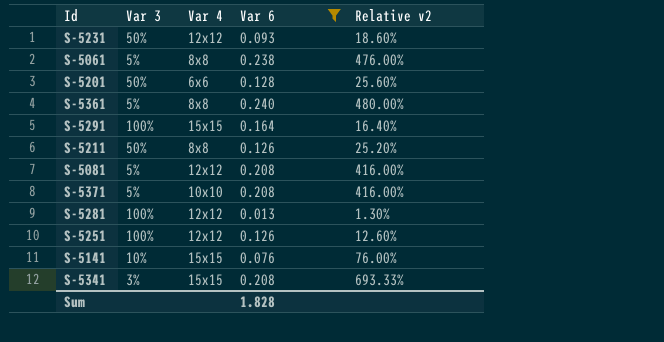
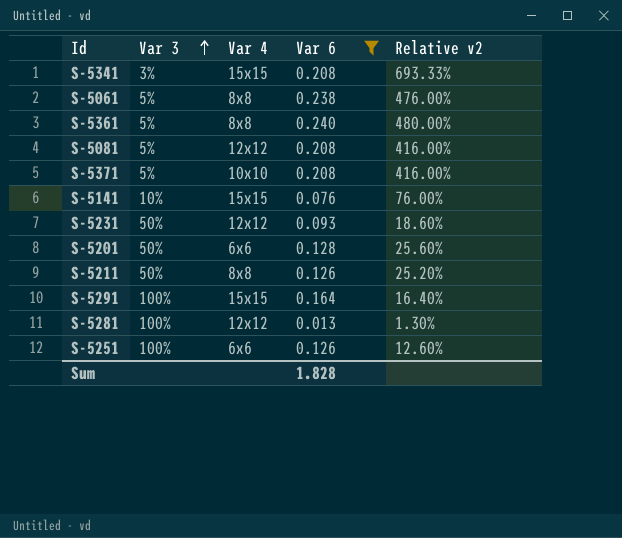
row order: none -> Var 3 ascending
S-5251 | Var 4: 12x12 -> 6x6

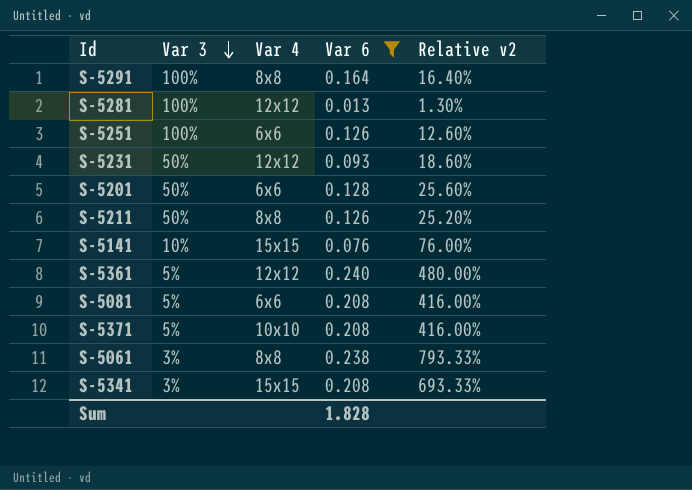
row order: Var 3 ascending -> Var 3 descending
S-5291 | Var 4: 15x15 -> 8x8
S-5361 | Var 4: 8x8 -> 12x12
S-5081 | Var 4: 12x12 -> 6x6
S-5061 | Var 3: 5% -> 3%
S-5061 | Relative v2: 476.00% -> 793.33%

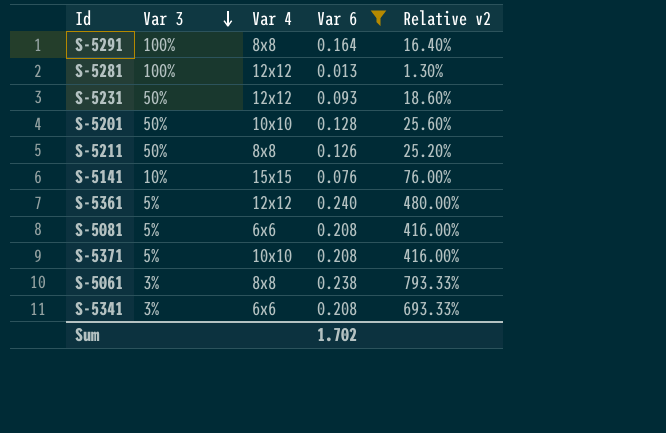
row S-5251: 100% | 6x6 | 0.126 | 12.60% -> none
S-5201 | Var 4: 6x6 -> 10x10
S-5341 | Var 4: 15x15 -> 6x6
Sum | Var 6: 1.828 -> 1.702

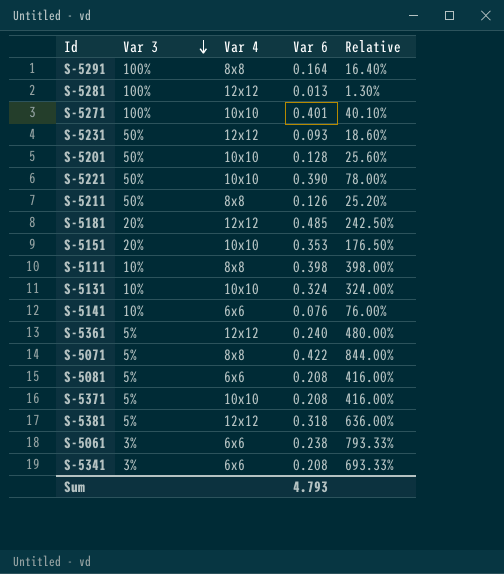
filter: Var 6 <= 0.240 -> none
column name: Relative v2 -> Relative
S-5141 | Var 4: 15x15 -> 6x6
S-5061 | Var 4: 8x8 -> 6x6
Sum | Var 6: 1.702 -> 4.793

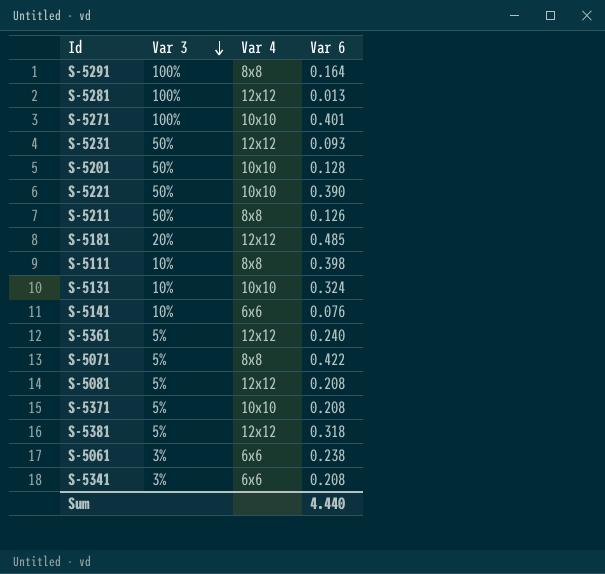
column Relative | formula: [Var 6] / [Var 3] -> none
row S-5151: 20% | 10x10 | 0.353 | 176.50% -> none
S-5081 | Var 4: 6x6 -> 12x12
Sum | Var 6: 4.793 -> 4.440

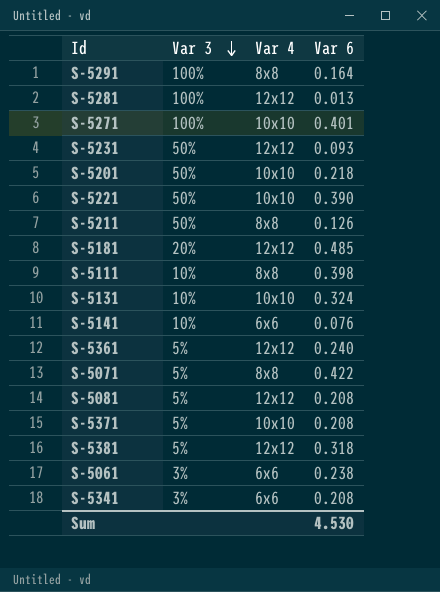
S-5201 | Var 6: 0.128 -> 0.218
Sum | Var 6: 4.440 -> 4.530

